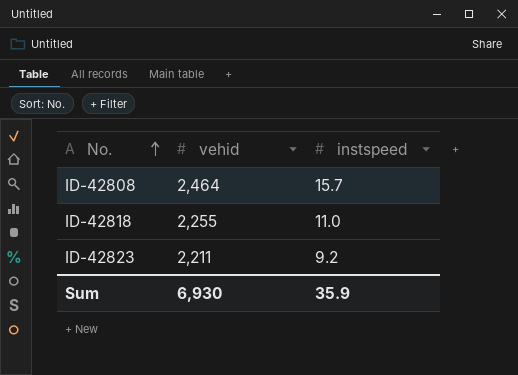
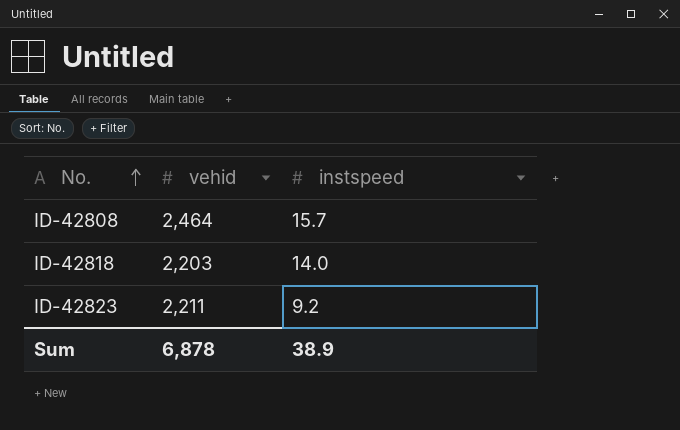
ID-42818 | vehid: 2,255 -> 2,203
ID-42818 | instspeed: 11.0 -> 14.0
Sum | vehid: 6,930 -> 6,878
Sum | instspeed: 35.9 -> 38.9

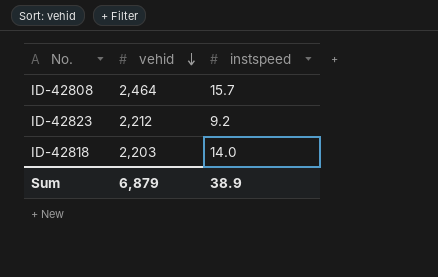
row order: No. ascending -> vehid descending
ID-42823 | vehid: 2,211 -> 2,212
Sum | vehid: 6,878 -> 6,879

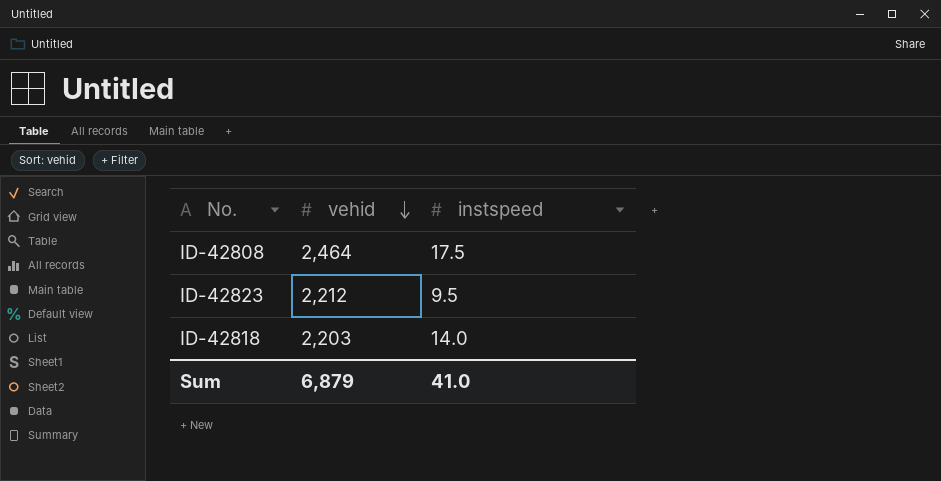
ID-42808 | instspeed: 15.7 -> 17.5
ID-42823 | instspeed: 9.2 -> 9.5
Sum | instspeed: 38.9 -> 41.0

